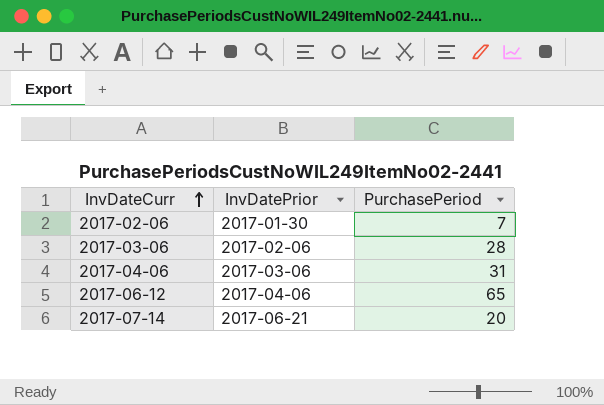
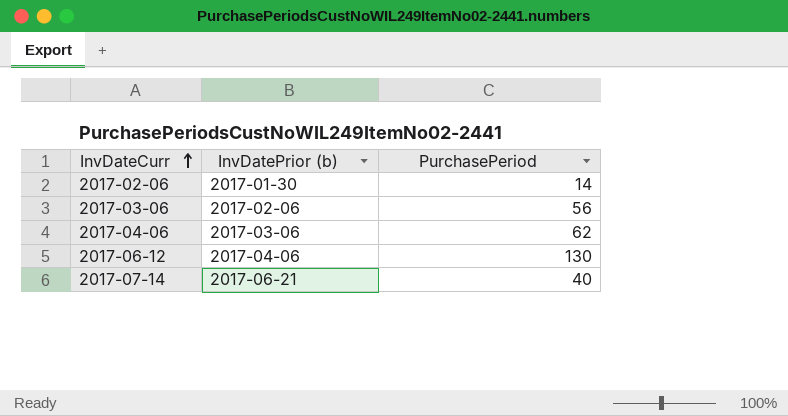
column name: InvDatePrior -> InvDatePrior (b)
2017-02-06 | PurchasePeriod: 7 -> 14
2017-03-06 | PurchasePeriod: 28 -> 56
2017-04-06 | PurchasePeriod: 31 -> 62
2017-06-12 | PurchasePeriod: 65 -> 130
2017-07-14 | PurchasePeriod: 20 -> 40

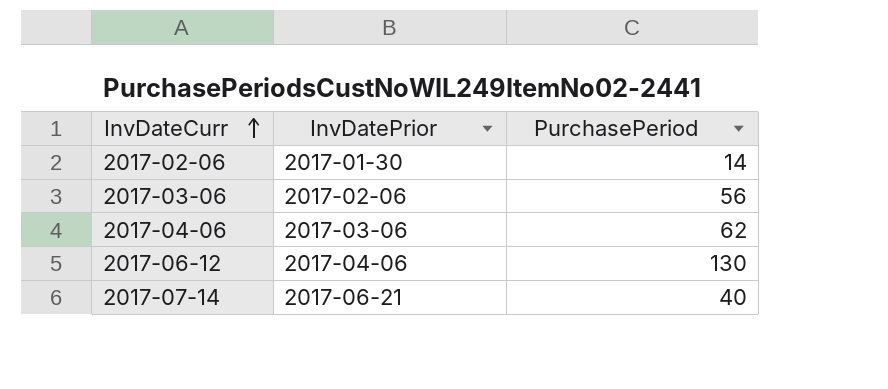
column name: InvDatePrior (b) -> InvDatePrior

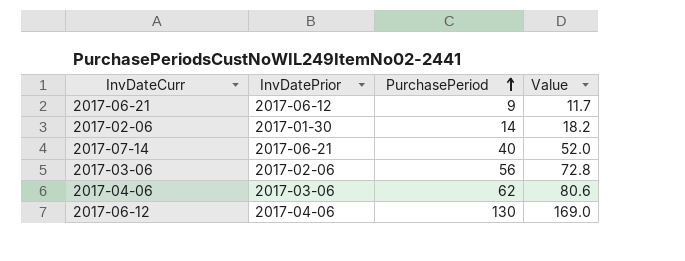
row order: InvDateCurr ascending -> PurchasePeriod ascending
column Value | formula: none -> [PurchasePeriod] * 1.3
row 2017-06-21: none -> 2017-06-12 | 9 | 11.7

